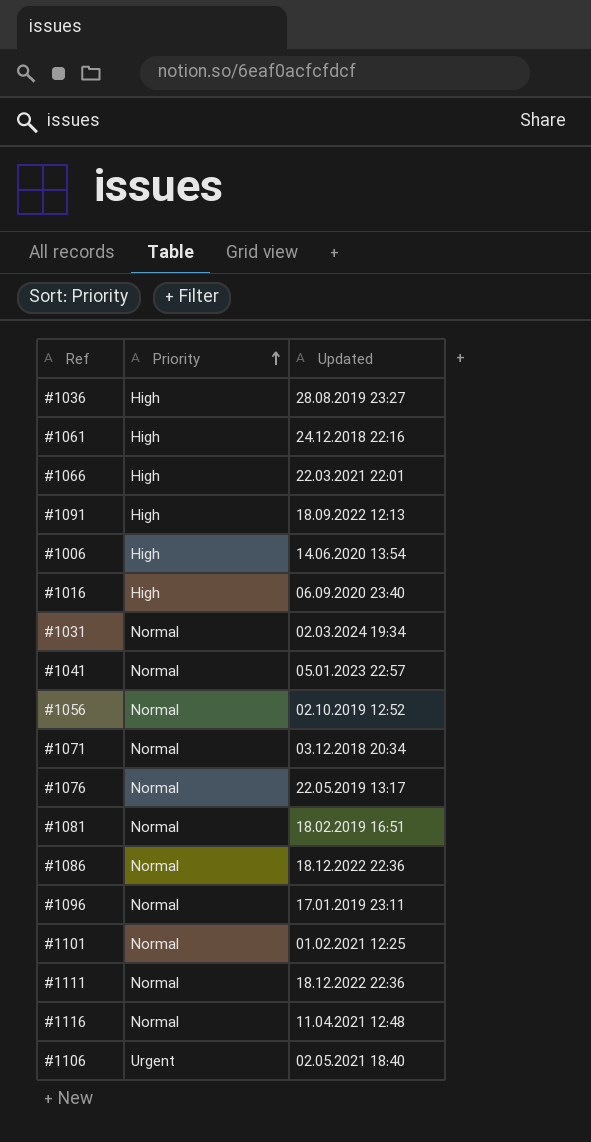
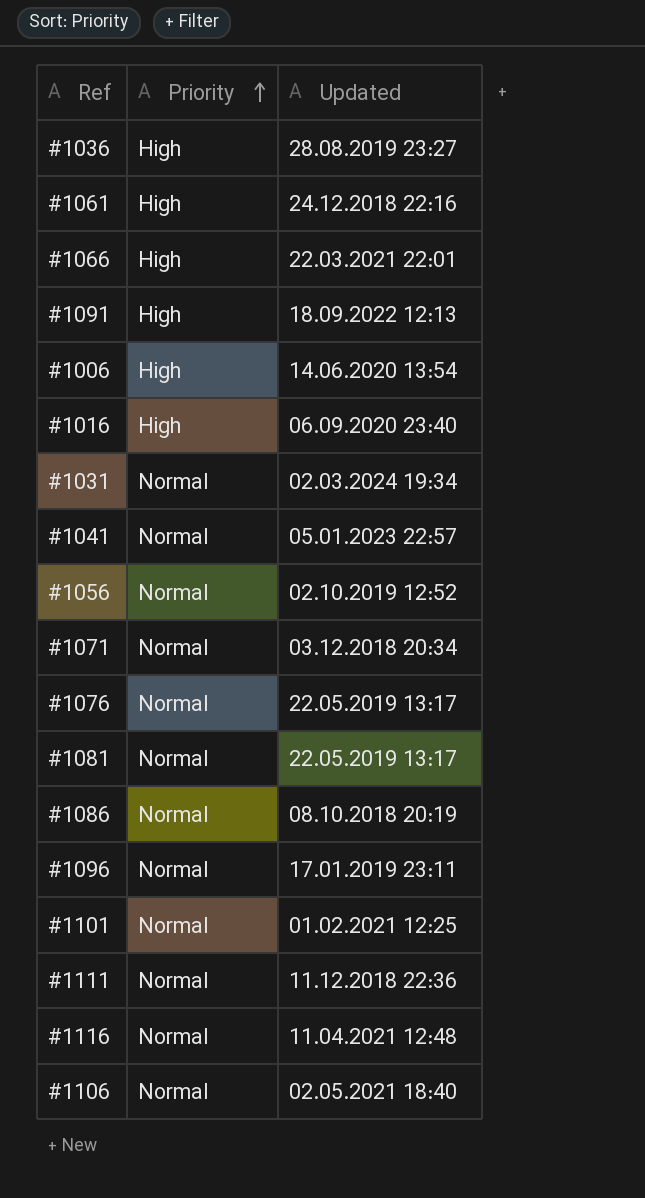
#1081 | Updated: 18.02.2019 16:51 -> 22.05.2019 13:17
#1086 | Updated: 18.12.2022 22:36 -> 08.10.2018 20:19
#1111 | Updated: 18.12.2022 22:36 -> 11.12.2018 22:36
#1106 | Priority: Urgent -> Normal

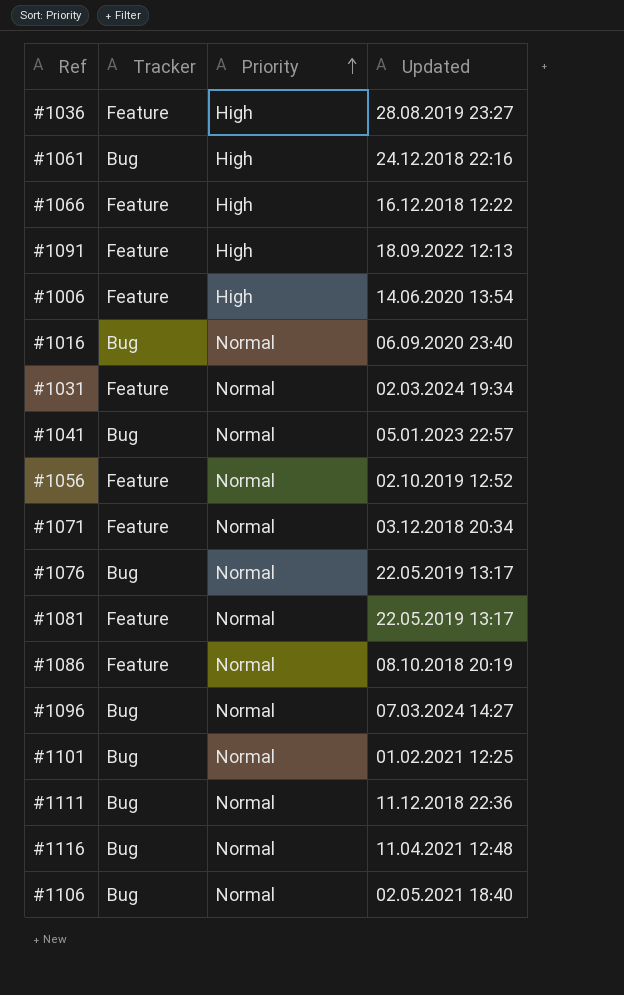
column Tracker | position: none -> 2
#1066 | Updated: 22.03.2021 22:01 -> 16.12.2018 12:22
#1016 | Priority: High -> Normal
#1096 | Updated: 17.01.2019 23:11 -> 07.03.2024 14:27

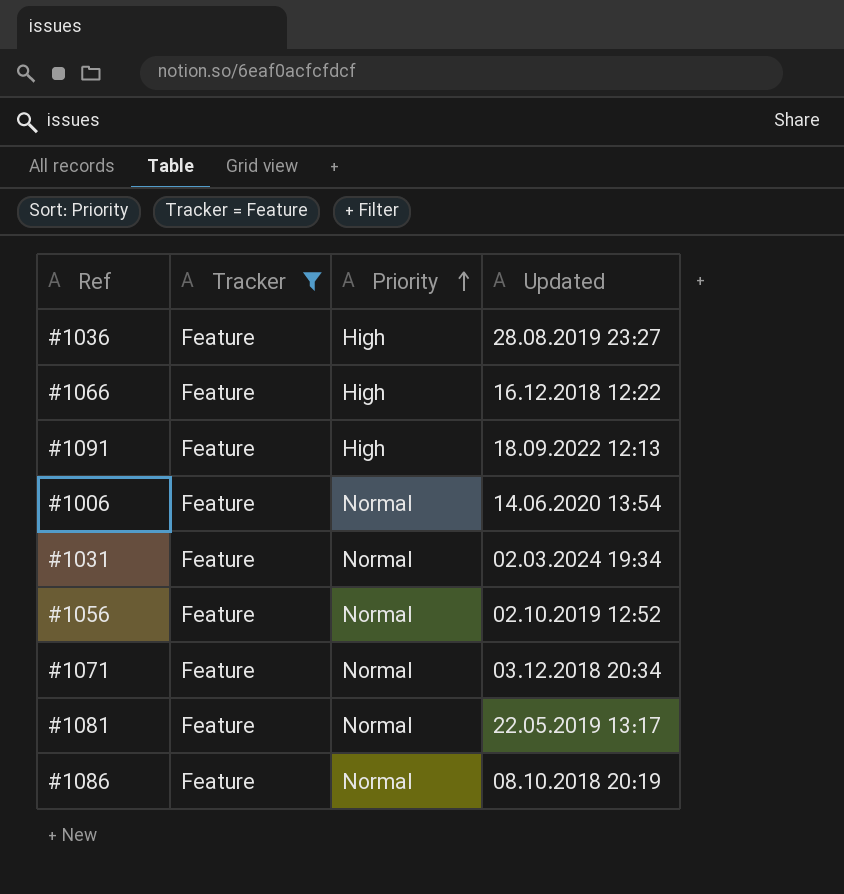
filter: none -> Tracker = Feature
#1006 | Priority: High -> Normal

